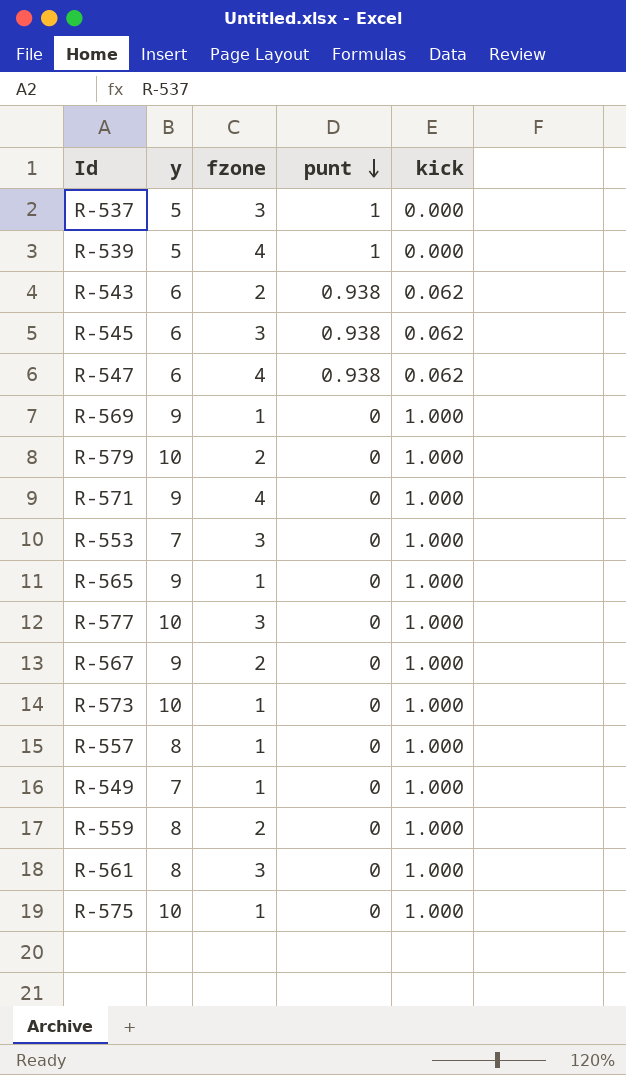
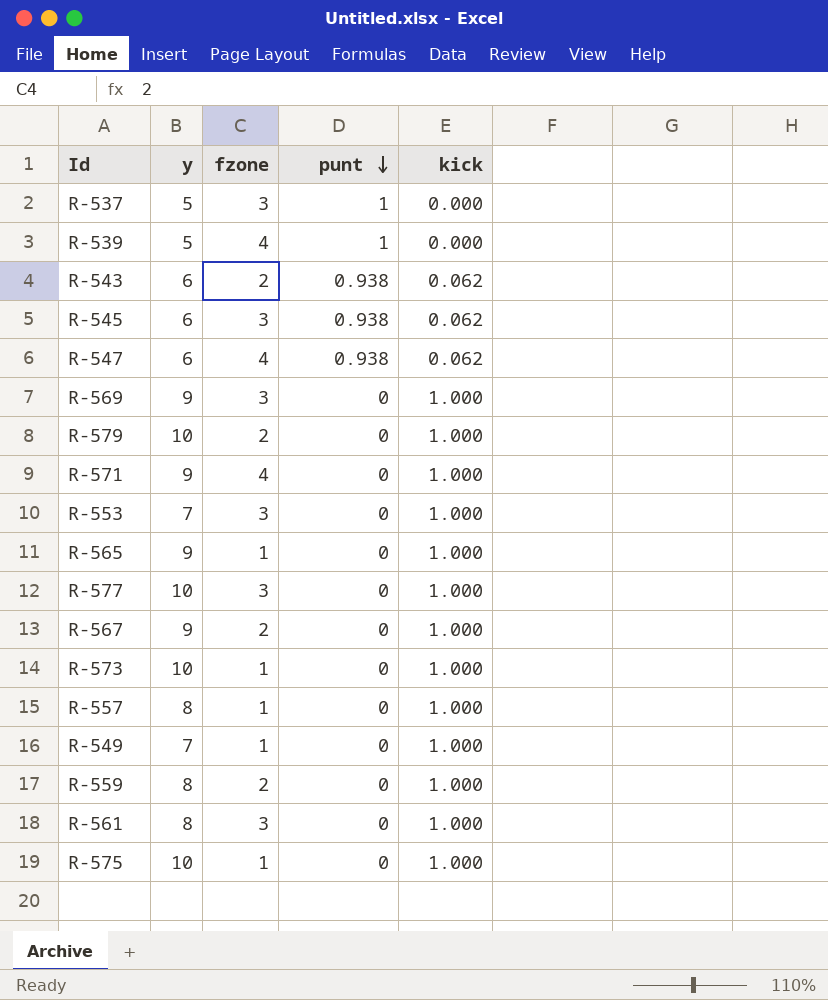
R-569 | fzone: 1 -> 3

